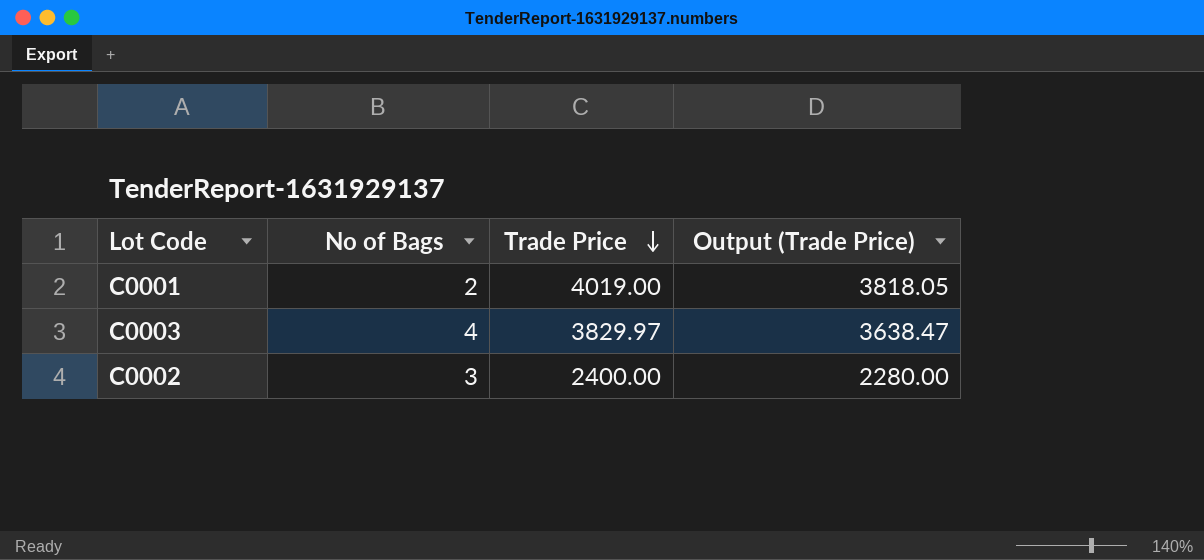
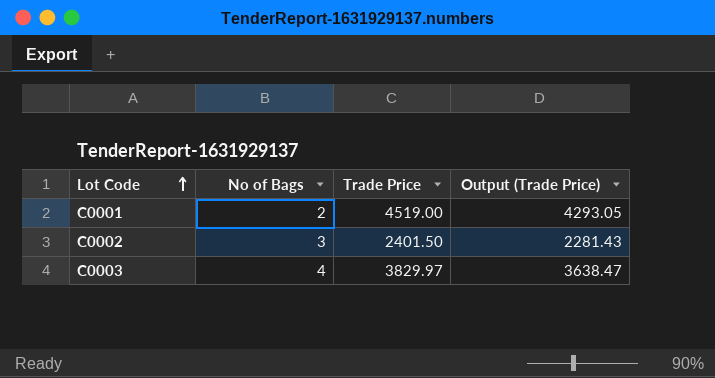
row order: Trade Price descending -> Lot Code ascending
C0001 | Trade Price: 4019.00 -> 4519.00
C0001 | Output (Trade Price): 3818.05 -> 4293.05
C0002 | Trade Price: 2400.00 -> 2401.50
C0002 | Output (Trade Price): 2280.00 -> 2281.43

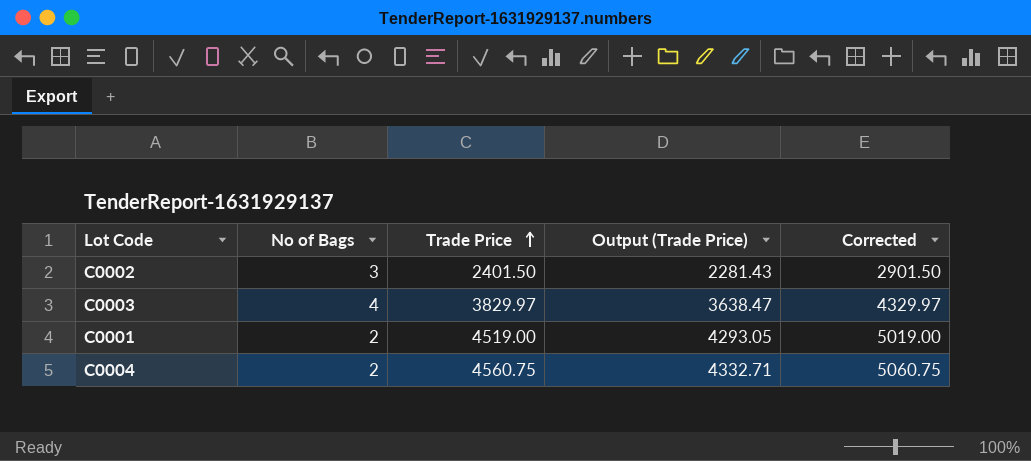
row order: Lot Code ascending -> Trade Price ascending
column Corrected | formula: none -> [Trade Price] + 500
row C0004: none -> 2 | 4560.75 | 4332.71 | 5060.75

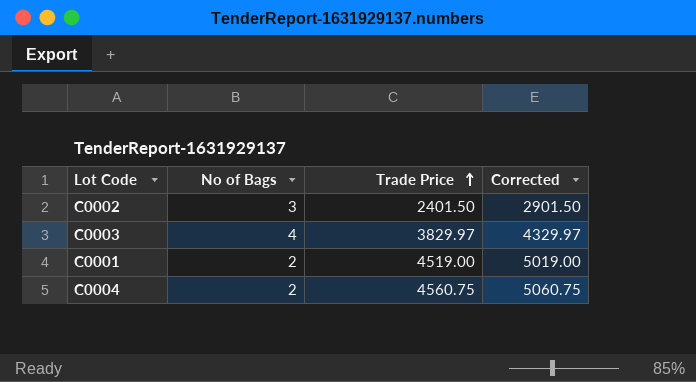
column Output (Trade Price) | formula: [Trade Price] * 0.95 -> none

